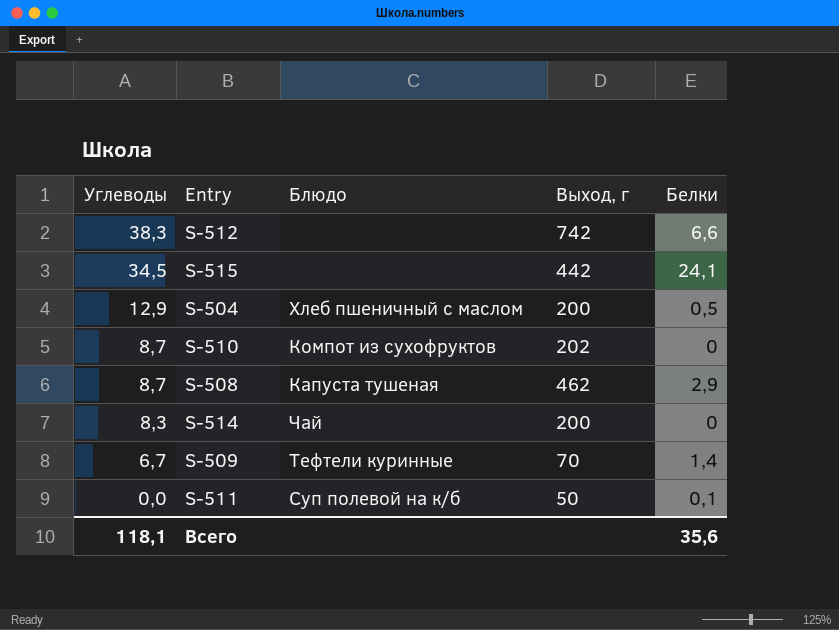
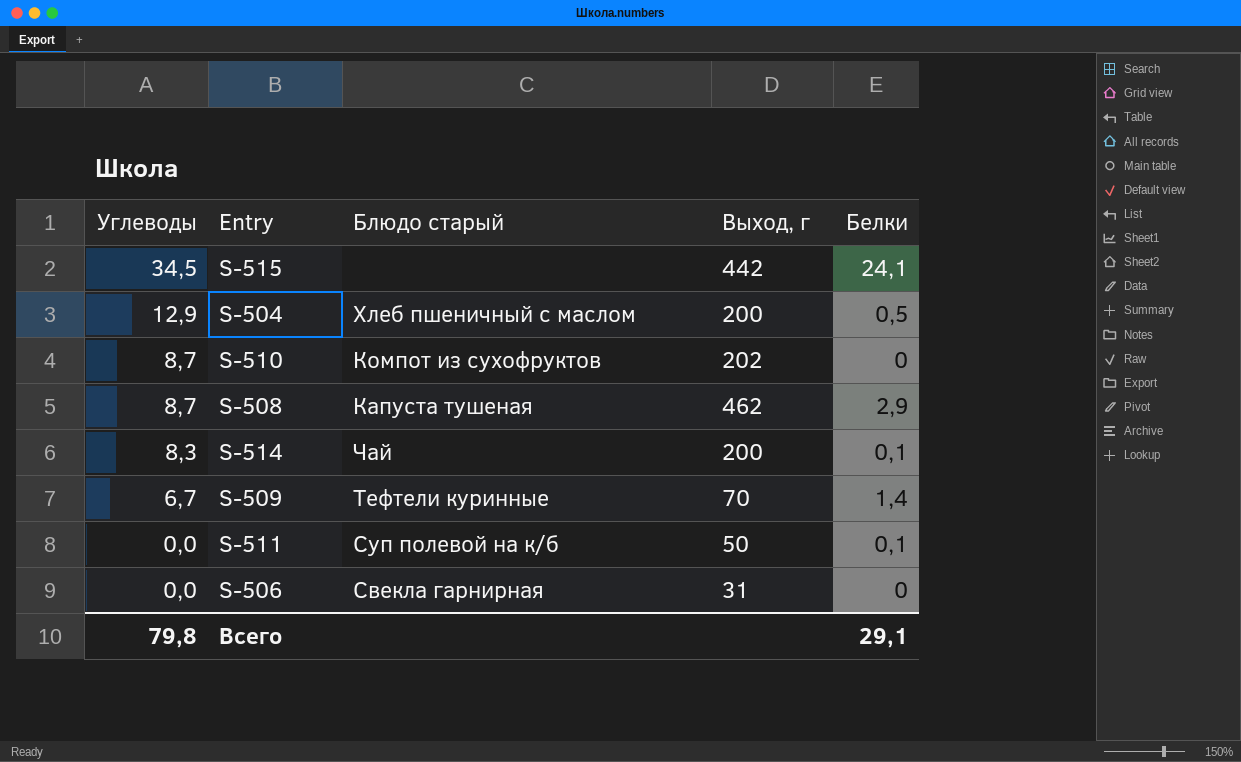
column name: Блюдо -> Блюдо старый
row S-512: 38,3 | none | 742 | 6,6 -> none
S-514 | Белки: 0 -> 0,1
row S-506: none -> 0,0 | Свекла гарнирная | 31 | 0
Всего | Углеводы: 118,1 -> 79,8
Всего | Белки: 35,6 -> 29,1

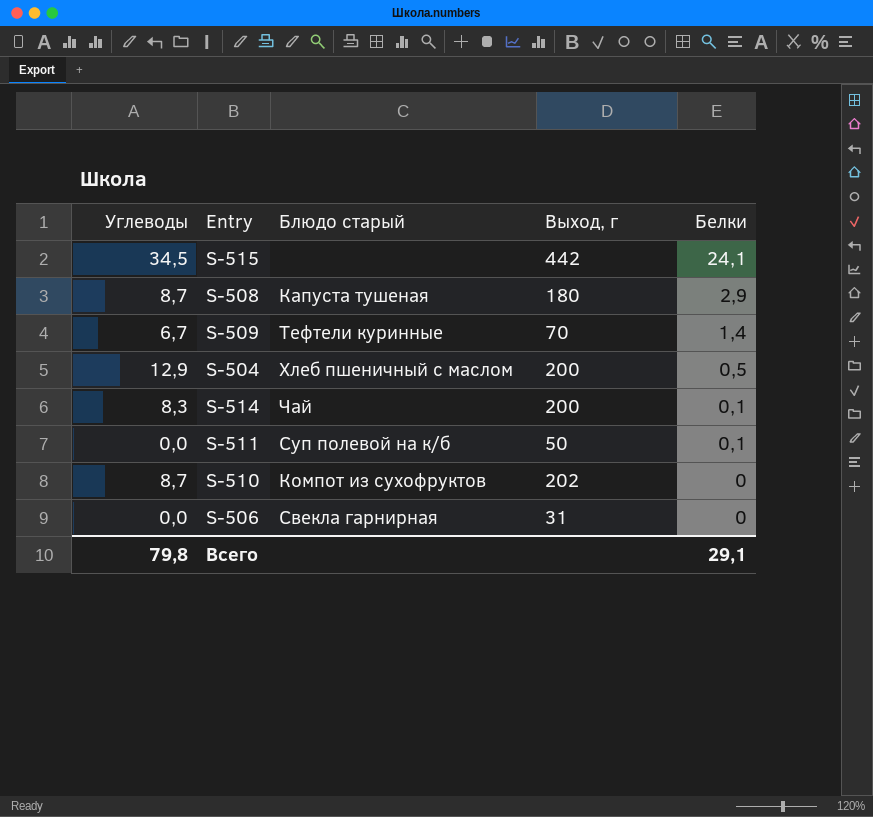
row order: Углеводы descending -> Белки descending
S-508 | Выход, г: 462 -> 180

